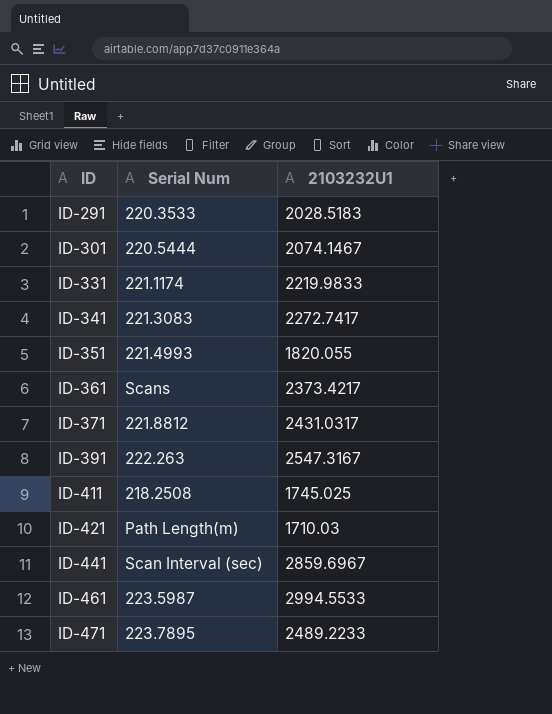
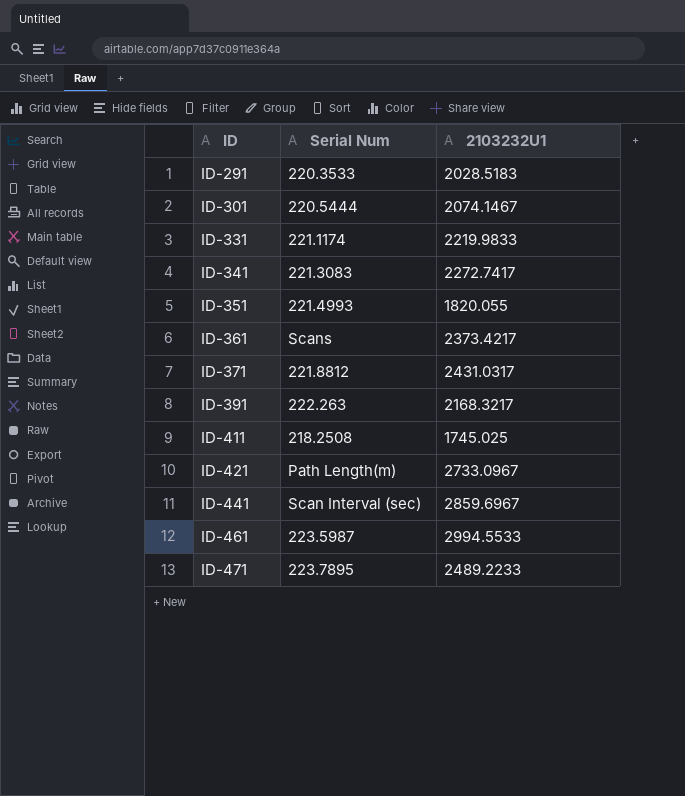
ID-391 | 2103232U1: 2547.3167 -> 2168.3217
ID-421 | 2103232U1: 1710.03 -> 2733.0967

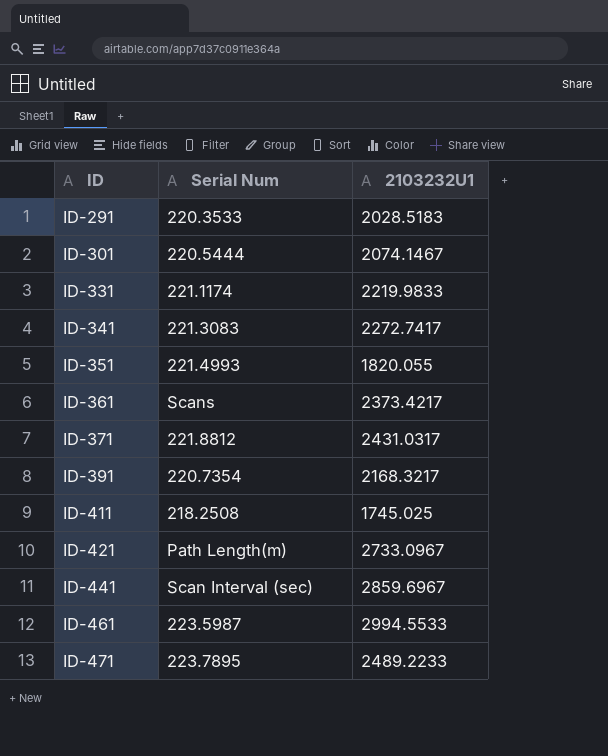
ID-391 | Serial Num: 222.263 -> 220.7354

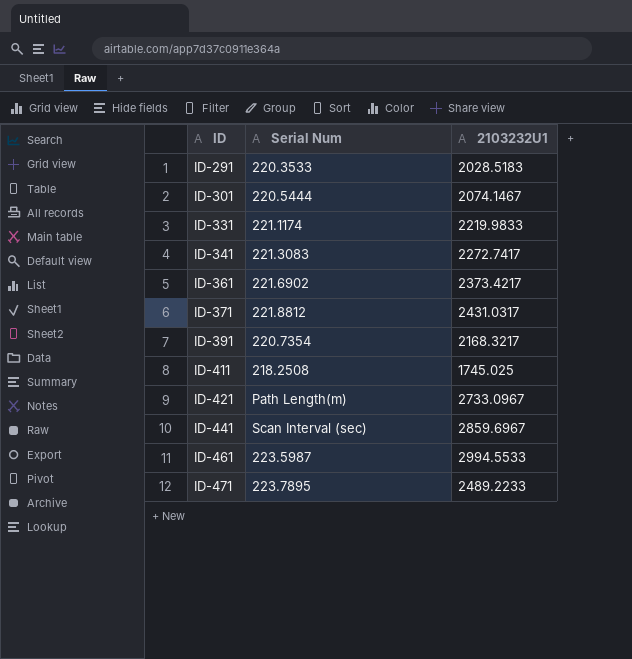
row ID-351: 221.4993 | 1820.055 -> none
ID-361 | Serial Num: Scans -> 221.6902

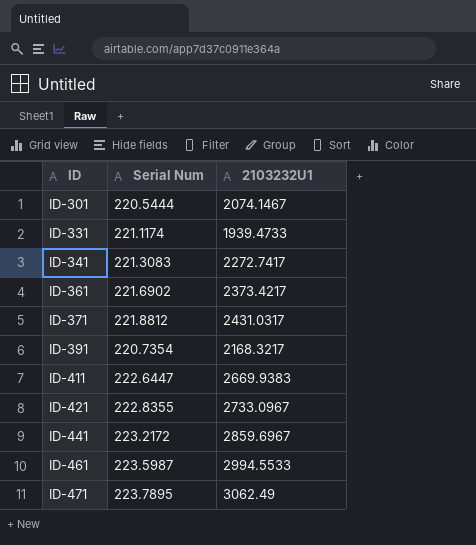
row ID-291: 220.3533 | 2028.5183 -> none
ID-331 | 2103232U1: 2219.9833 -> 1939.4733
ID-411 | Serial Num: 218.2508 -> 222.6447
ID-411 | 2103232U1: 1745.025 -> 2669.9383
ID-421 | Serial Num: Path Length(m) -> 222.8355
ID-441 | Serial Num: Scan Interval (sec) -> 223.2172
ID-471 | 2103232U1: 2489.2233 -> 3062.49

